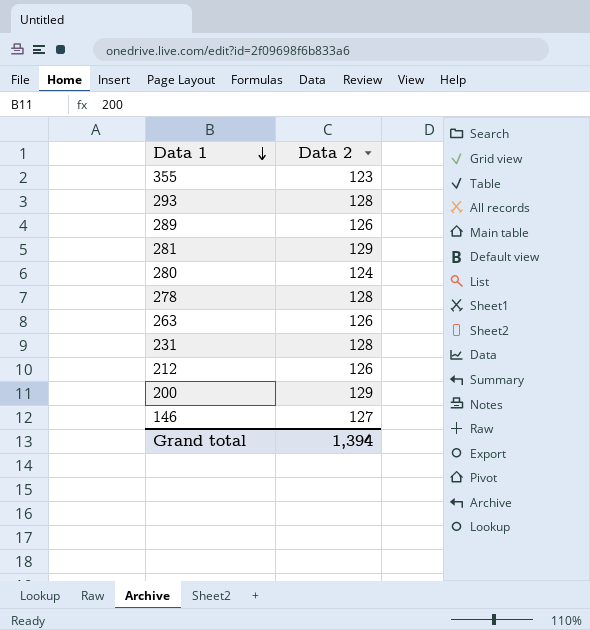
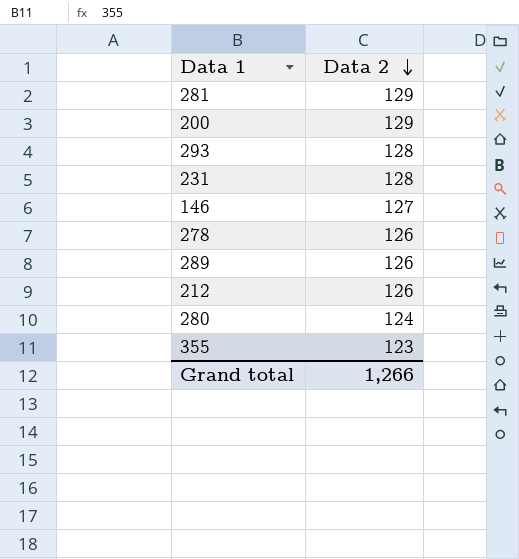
row order: Data 1 descending -> Data 2 descending
row 263: 126 -> none
278 | Data 2: 128 -> 126
Grand total | Data 2: 1,394 -> 1,266

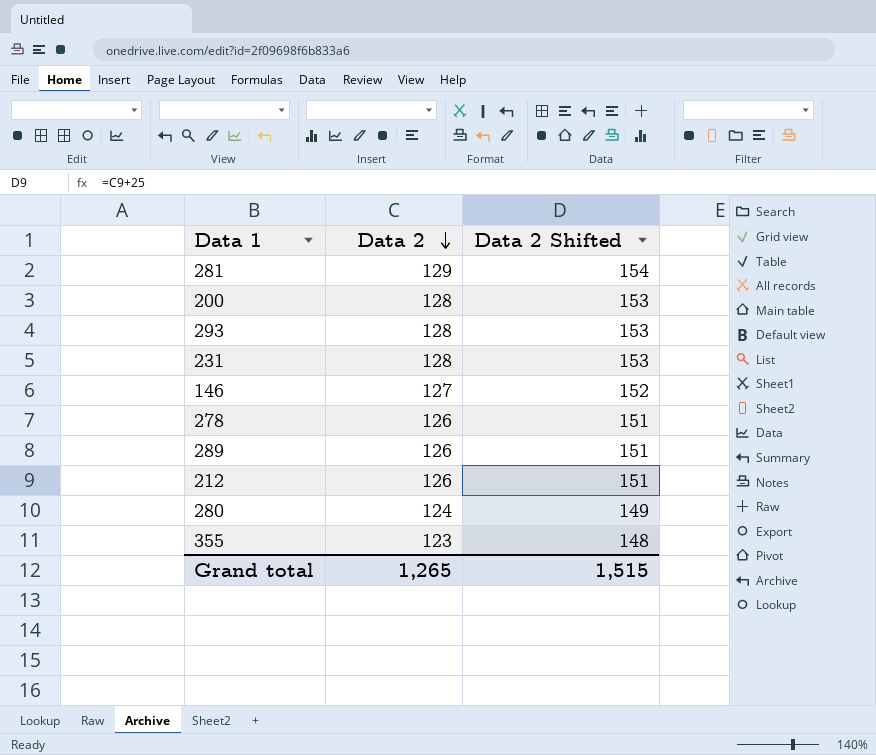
column Data 2 Shifted | formula: none -> [Data 2] + 25
200 | Data 2: 129 -> 128
Grand total | Data 2: 1,266 -> 1,265

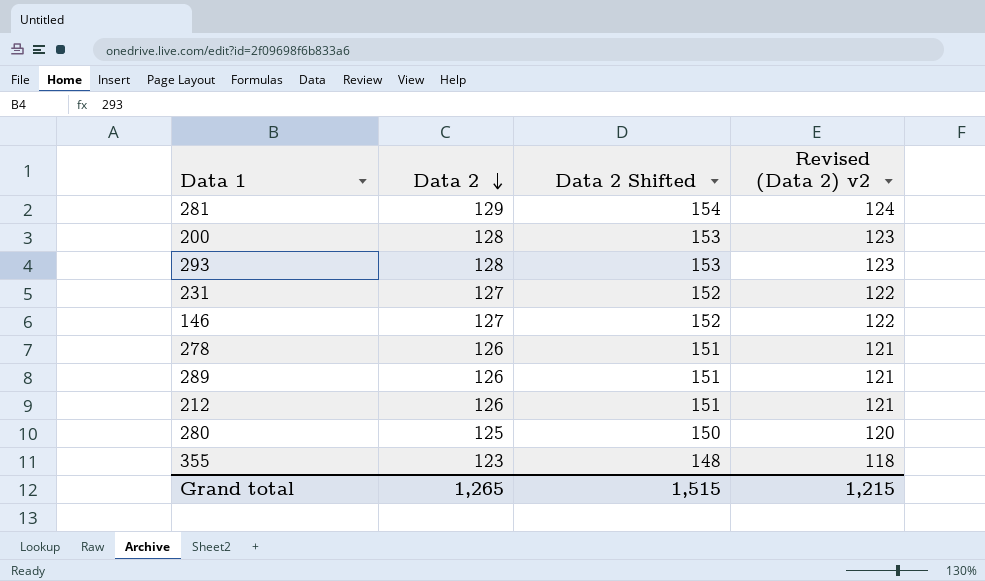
column Revised (Data 2) v2 | formula: none -> [Data 2] - 5
231 | Data 2: 128 -> 127
231 | Data 2 Shifted: 153 -> 152
280 | Data 2: 124 -> 125
280 | Data 2 Shifted: 149 -> 150

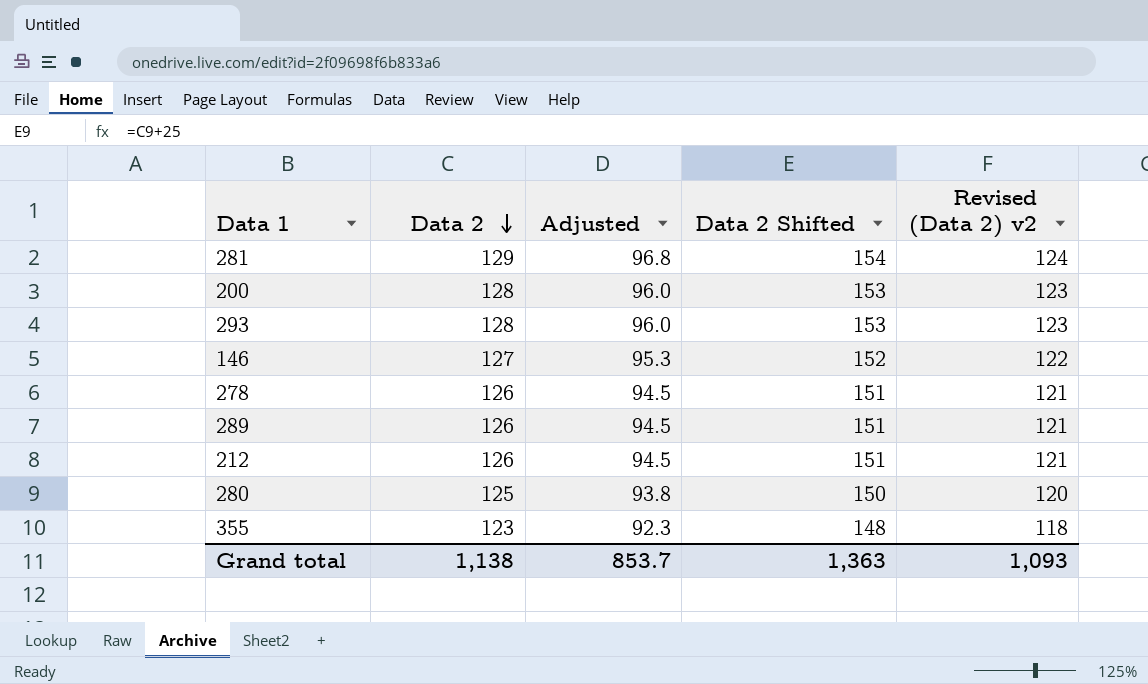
column Adjusted | formula: none -> [Data 2] * 0.75
row 231: 127 | 152 | 122 -> none
Grand total | Data 2: 1,265 -> 1,138
Grand total | Data 2 Shifted: 1,515 -> 1,363
Grand total | Revised (Data 2) v2: 1,215 -> 1,093

